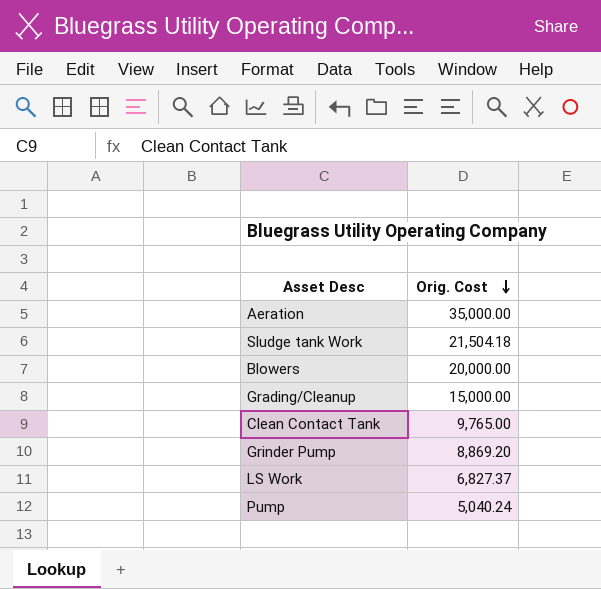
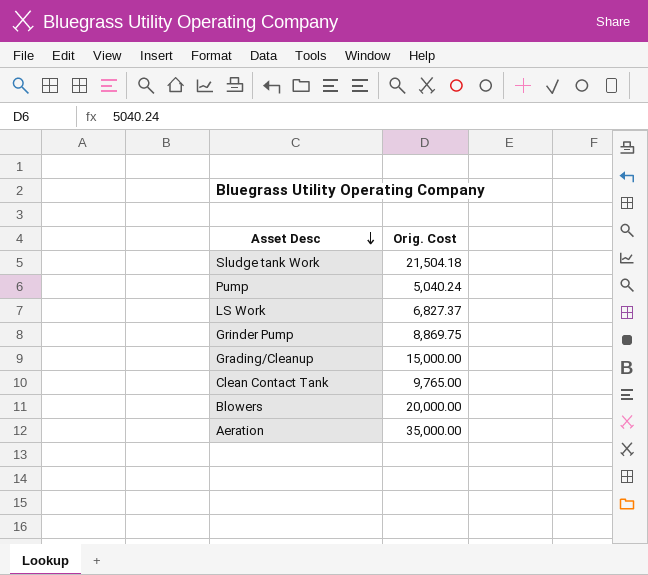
row order: Orig. Cost descending -> Asset Desc descending
Grinder Pump | Orig. Cost: 8,869.20 -> 8,869.75

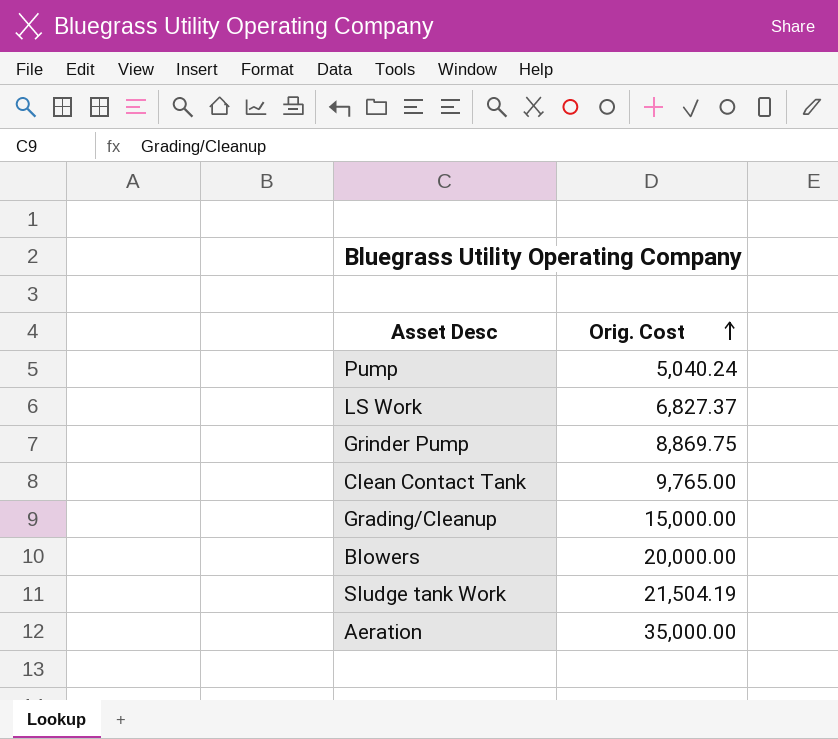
row order: Asset Desc descending -> Orig. Cost ascending
Sludge tank Work | Orig. Cost: 21,504.18 -> 21,504.19

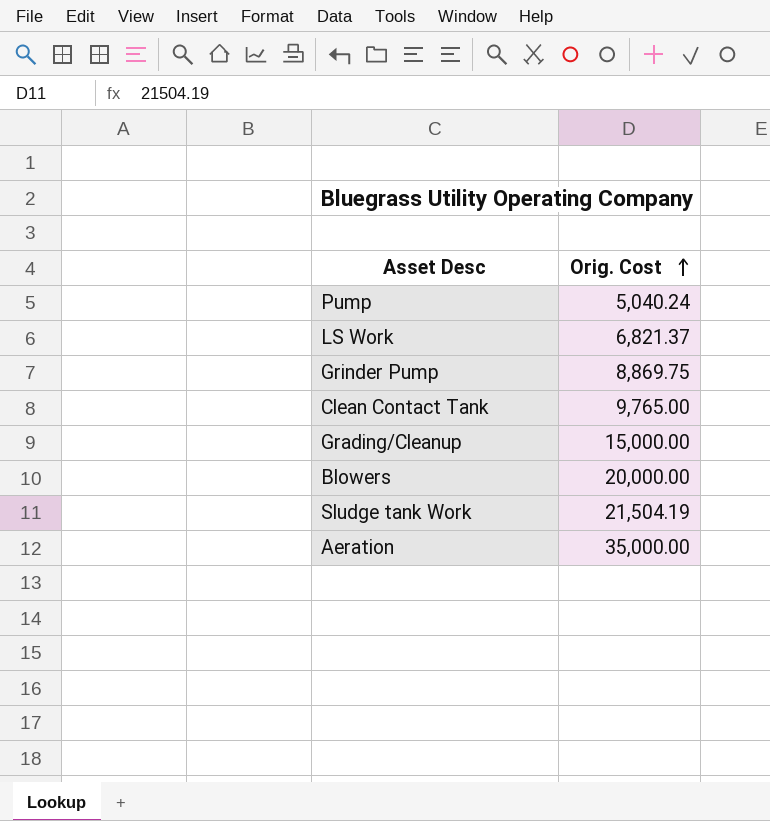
LS Work | Orig. Cost: 6,827.37 -> 6,821.37

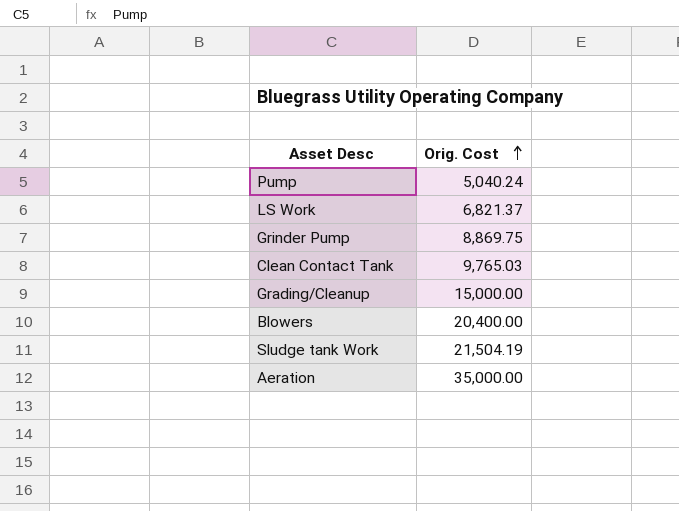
Clean Contact Tank | Orig. Cost: 9,765.00 -> 9,765.03
Blowers | Orig. Cost: 20,000.00 -> 20,400.00

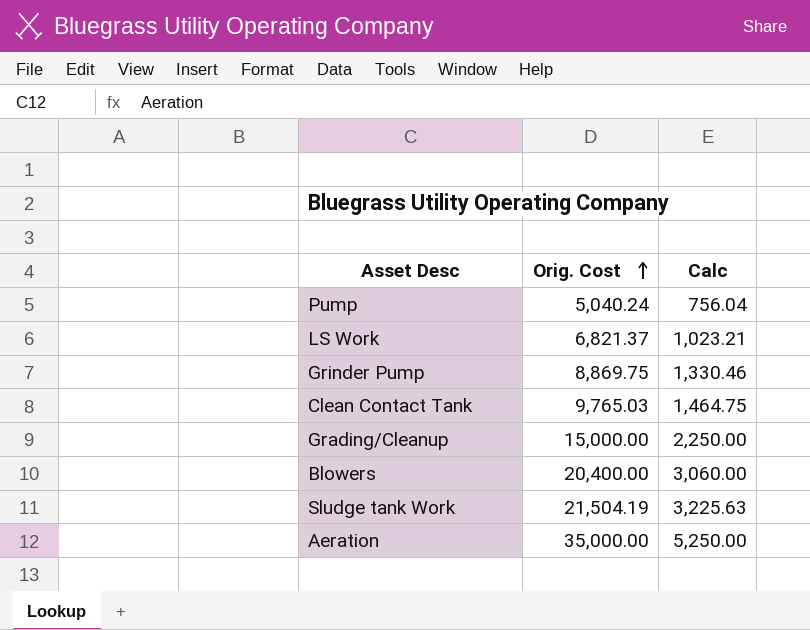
column Calc | formula: none -> [Orig. Cost] * 0.15

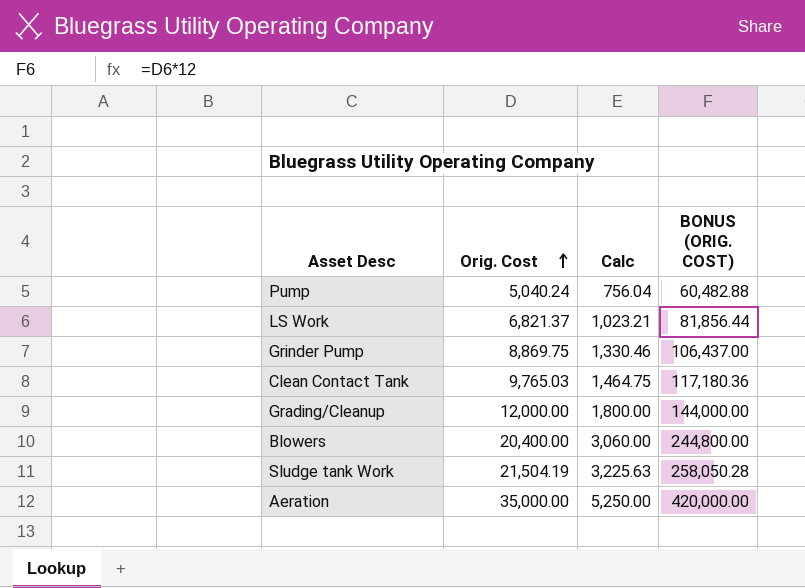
column BONUS (ORIG. COST) | formula: none -> [Orig. Cost] * 12
Grading/Cleanup | Orig. Cost: 15,000.00 -> 12,000.00
Grading/Cleanup | Calc: 2,250.00 -> 1,800.00

